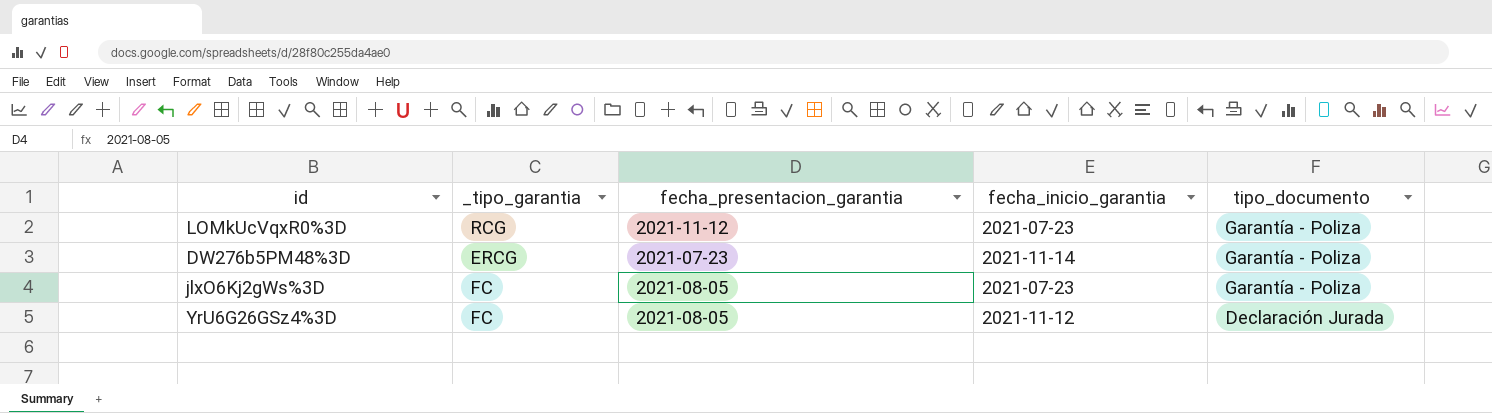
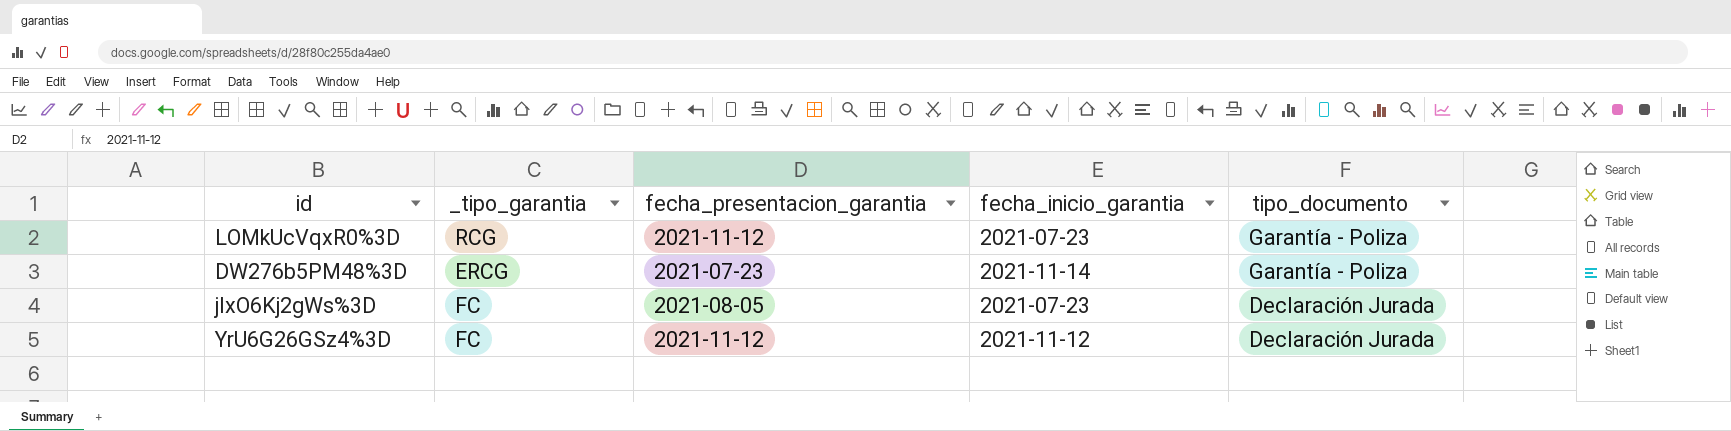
jlxO6Kj2gWs%3D | tipo_documento: Garantía - Poliza -> Declaración Jurada
YrU6G26GSz4%3D | fecha_presentacion_garantia: 2021-08-05 -> 2021-11-12

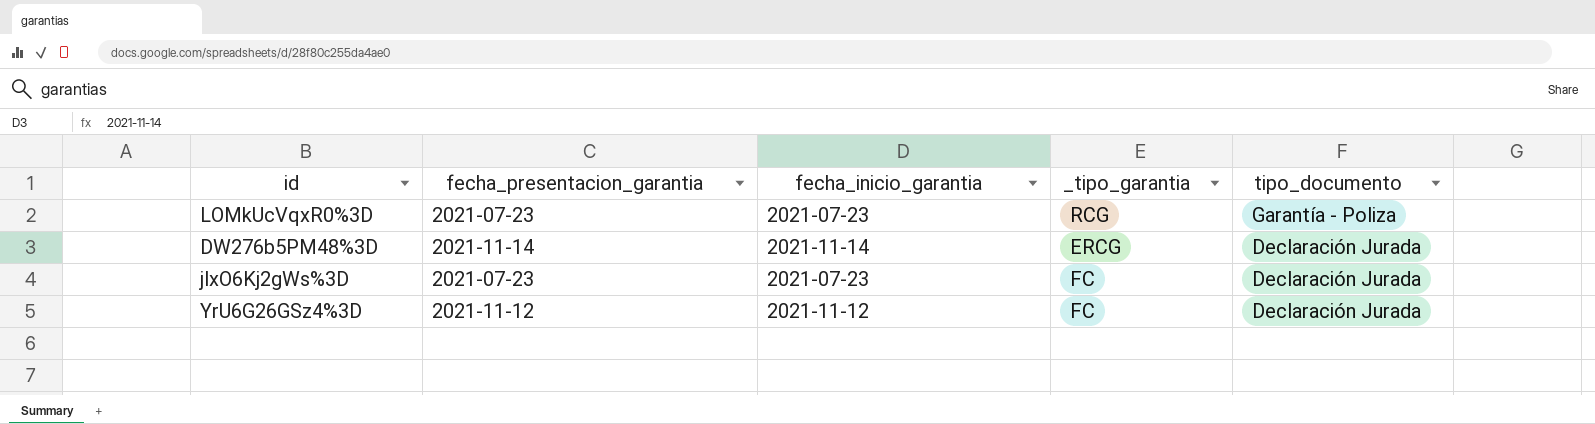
column _tipo_garantia | position: 2 -> 4
LOMkUcVqxR0%3D | fecha_presentacion_garantia: 2021-11-12 -> 2021-07-23
DW276b5PM48%3D | fecha_presentacion_garantia: 2021-07-23 -> 2021-11-14
DW276b5PM48%3D | tipo_documento: Garantía - Poliza -> Declaración Jurada
jlxO6Kj2gWs%3D | fecha_presentacion_garantia: 2021-08-05 -> 2021-07-23

